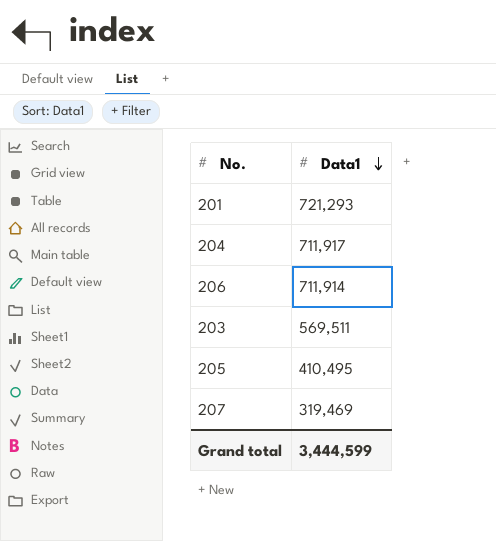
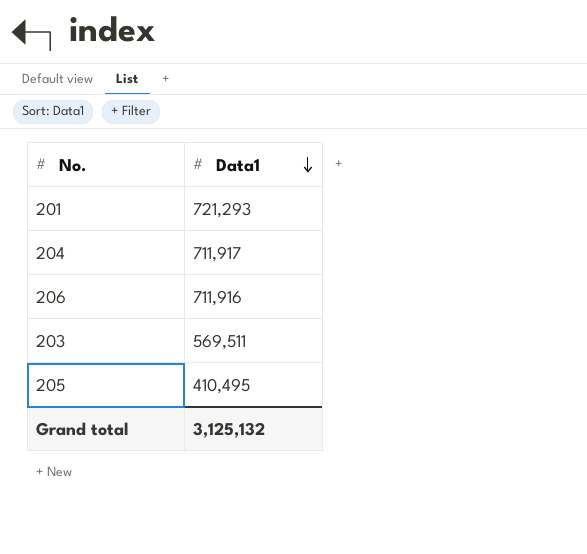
row 207: 319,469 -> none
206 | Data1: 711,914 -> 711,916
Grand total | Data1: 3,444,599 -> 3,125,132

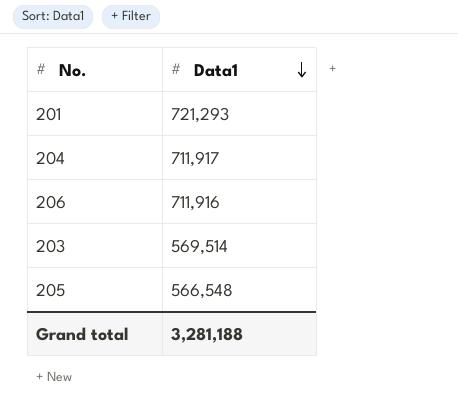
203 | Data1: 569,511 -> 569,514
205 | Data1: 410,495 -> 566,548
Grand total | Data1: 3,125,132 -> 3,281,188

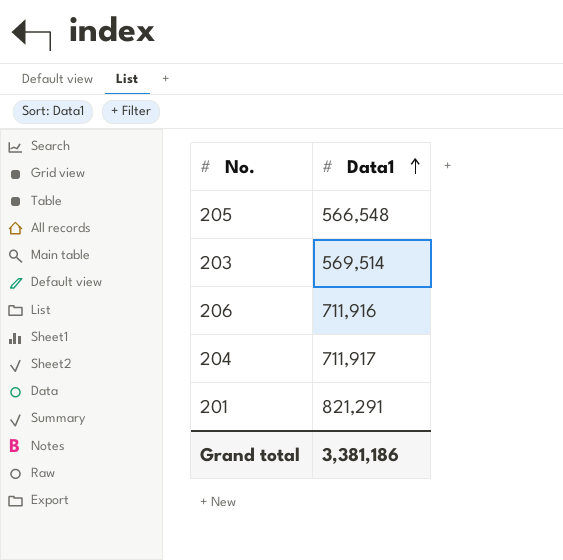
row order: Data1 descending -> Data1 ascending
201 | Data1: 721,293 -> 821,291
Grand total | Data1: 3,281,188 -> 3,381,186

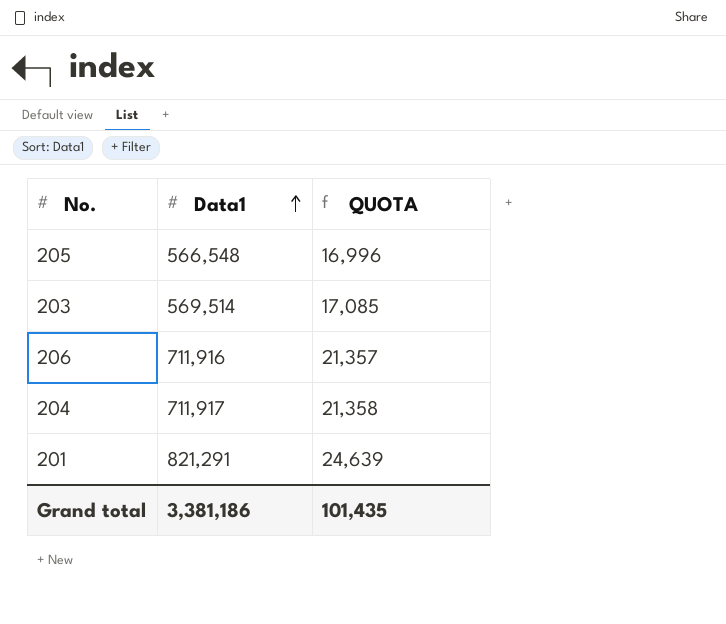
column QUOTA | formula: none -> [Data1] * 0.03

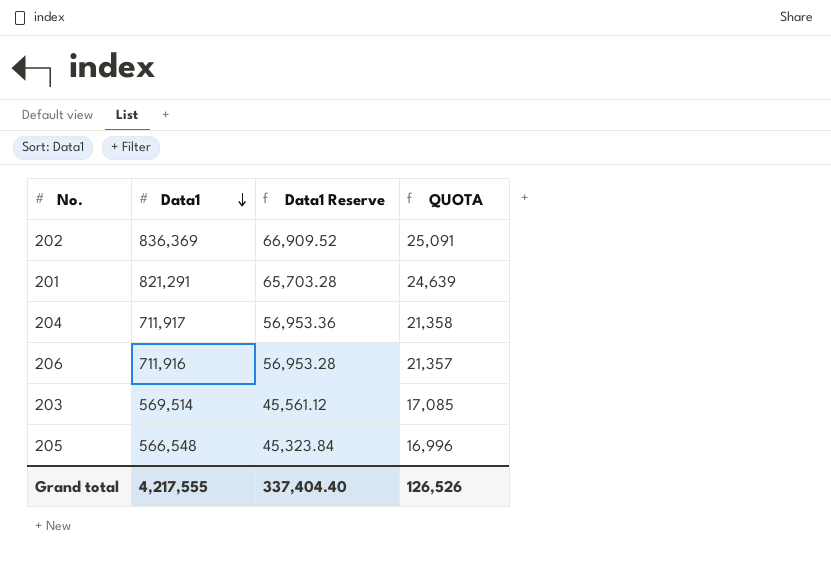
row order: Data1 ascending -> Data1 descending
column Data1 Reserve | formula: none -> [Data1] * 0.08
row 202: none -> 836,369 | 66,909.52 | 25,091
Grand total | Data1: 3,381,186 -> 4,217,555
Grand total | QUOTA: 101,435 -> 126,526

